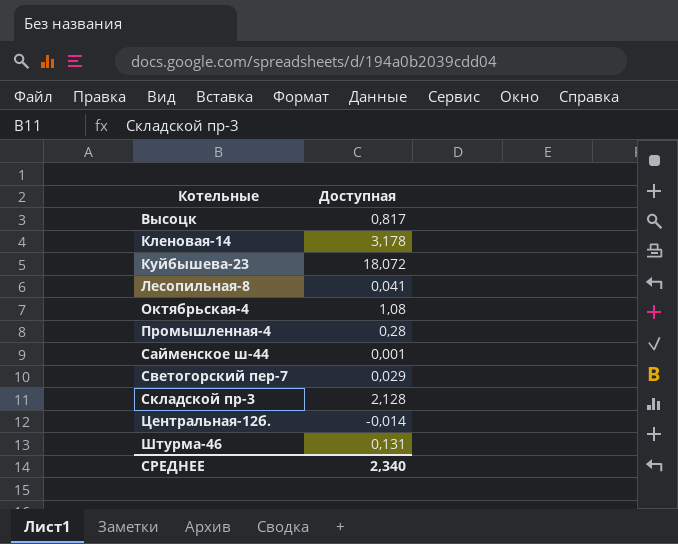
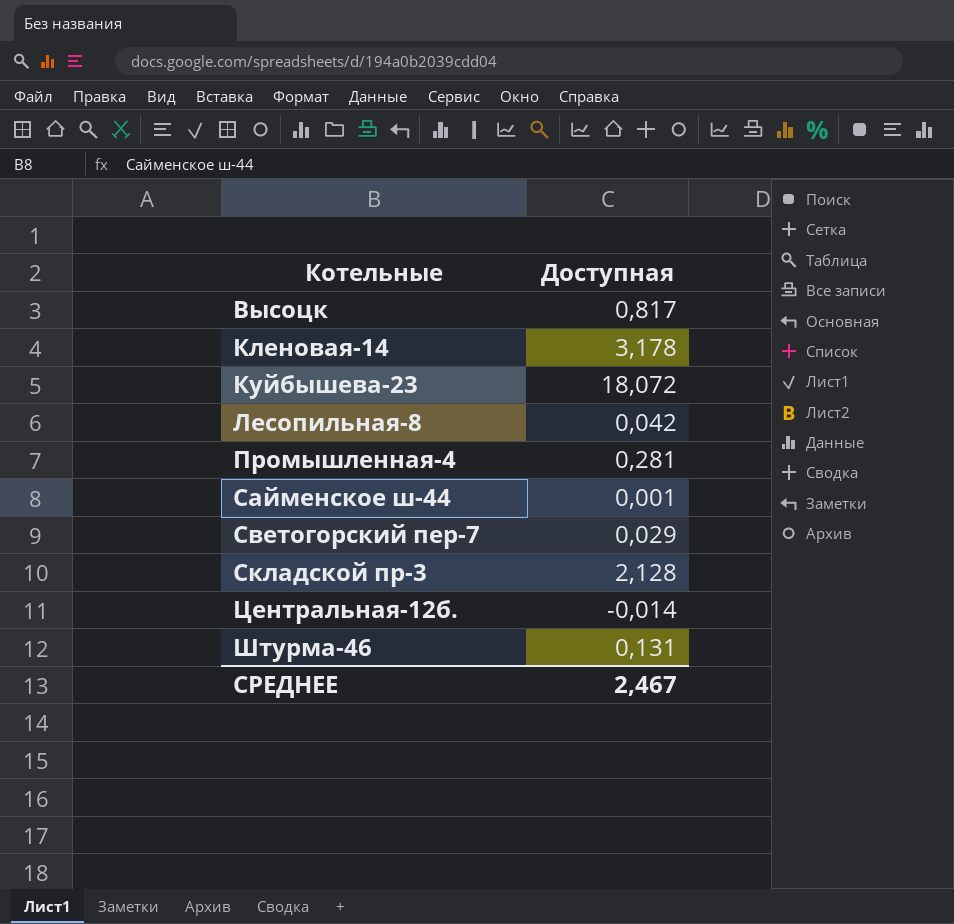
row Октябрьская-4: 1,08 -> none
Лесопильная-8 | Доступная: 0,041 -> 0,042
Промышленная-4 | Доступная: 0,28 -> 0,281
СРЕДНЕЕ | Доступная: 2,340 -> 2,467

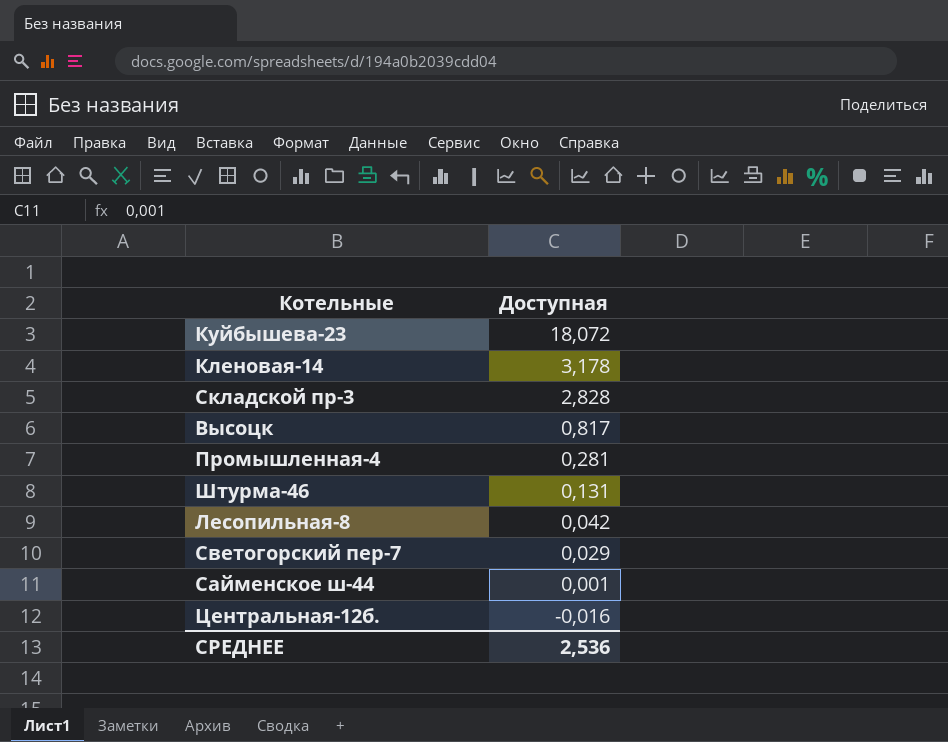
row order: Котельные ascending -> Доступная descending
Складской пр-3 | Доступная: 2,128 -> 2,828
Центральная-12б. | Доступная: -0,014 -> -0,016
СРЕДНЕЕ | Доступная: 2,467 -> 2,536

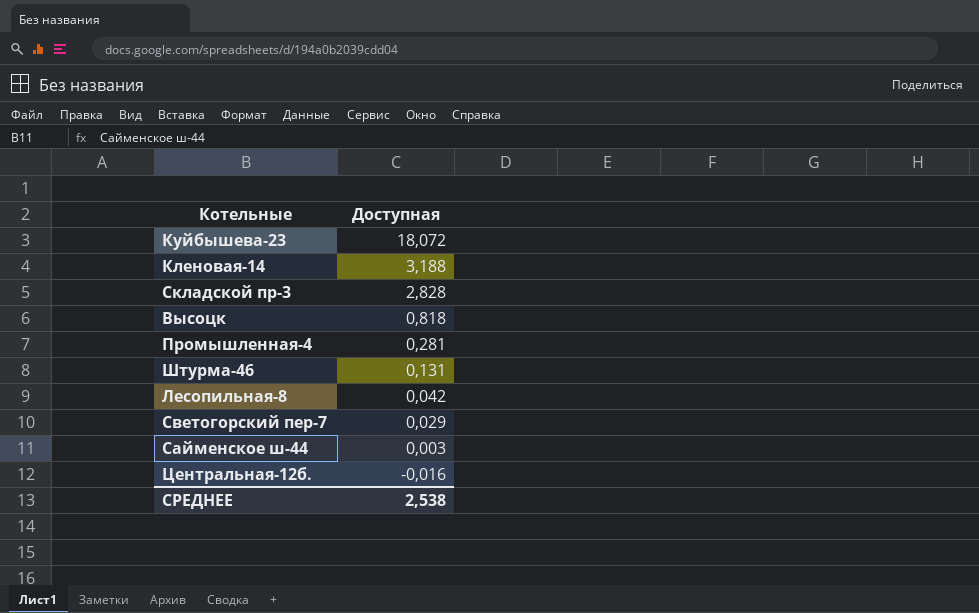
Кленовая-14 | Доступная: 3,178 -> 3,188
Высоцк | Доступная: 0,817 -> 0,818
Сайменское ш-44 | Доступная: 0,001 -> 0,003
СРЕДНЕЕ | Доступная: 2,536 -> 2,538

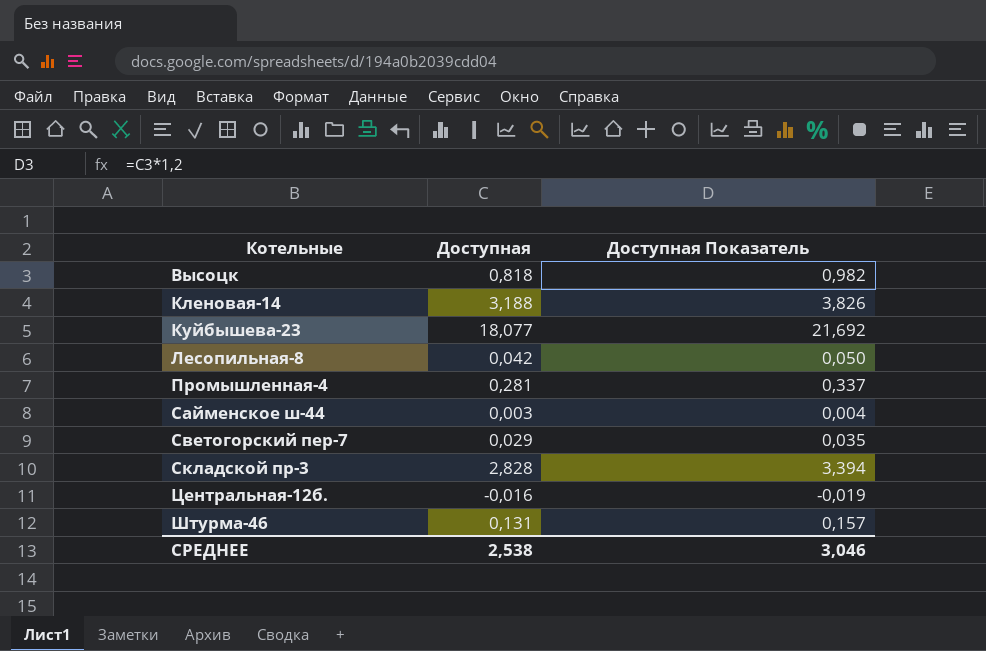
row order: Доступная descending -> Котельные ascending
column Доступная Показатель | formula: none -> [Доступная] * 1,2
Куйбышева-23 | Доступная: 18,072 -> 18,077

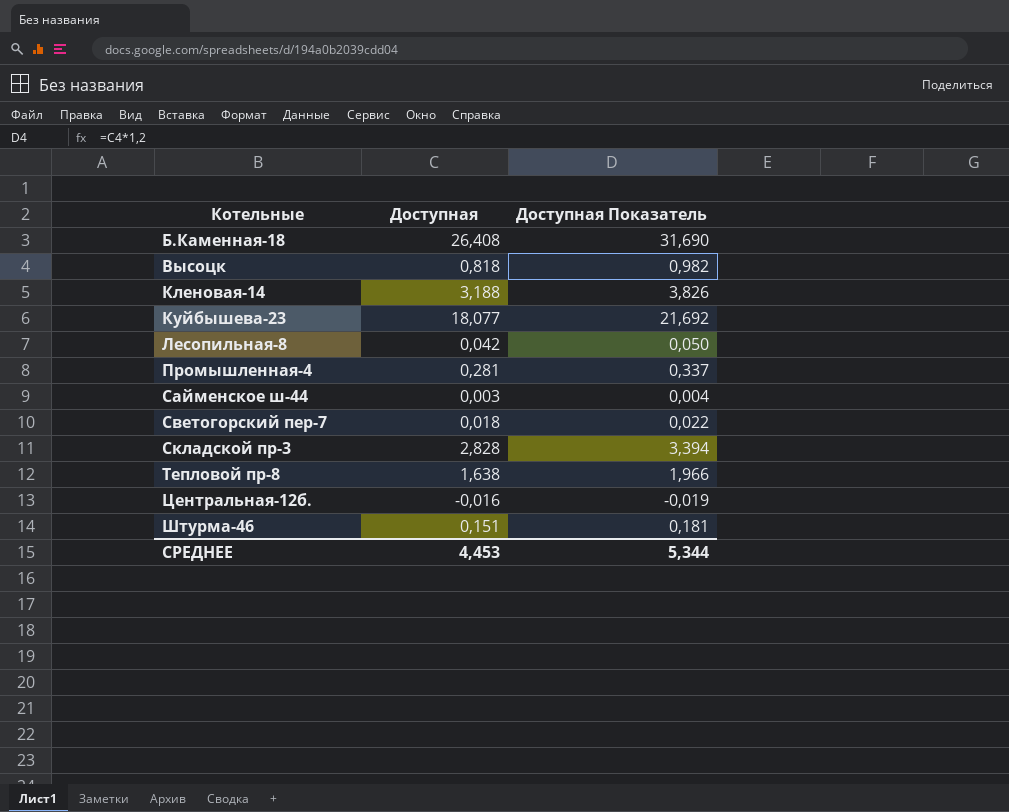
row Б.Каменная-18: none -> 26,408 | 31,690
Светогорский пер-7 | Доступная: 0,029 -> 0,018
Светогорский пер-7 | Доступная Показатель: 0,035 -> 0,022
row Тепловой пр-8: none -> 1,638 | 1,966
Штурма-46 | Доступная: 0,131 -> 0,151
Штурма-46 | Доступная Показатель: 0,157 -> 0,181
СРЕДНЕЕ | Доступная: 2,538 -> 4,453
СРЕДНЕЕ | Доступная Показатель: 3,046 -> 5,344

